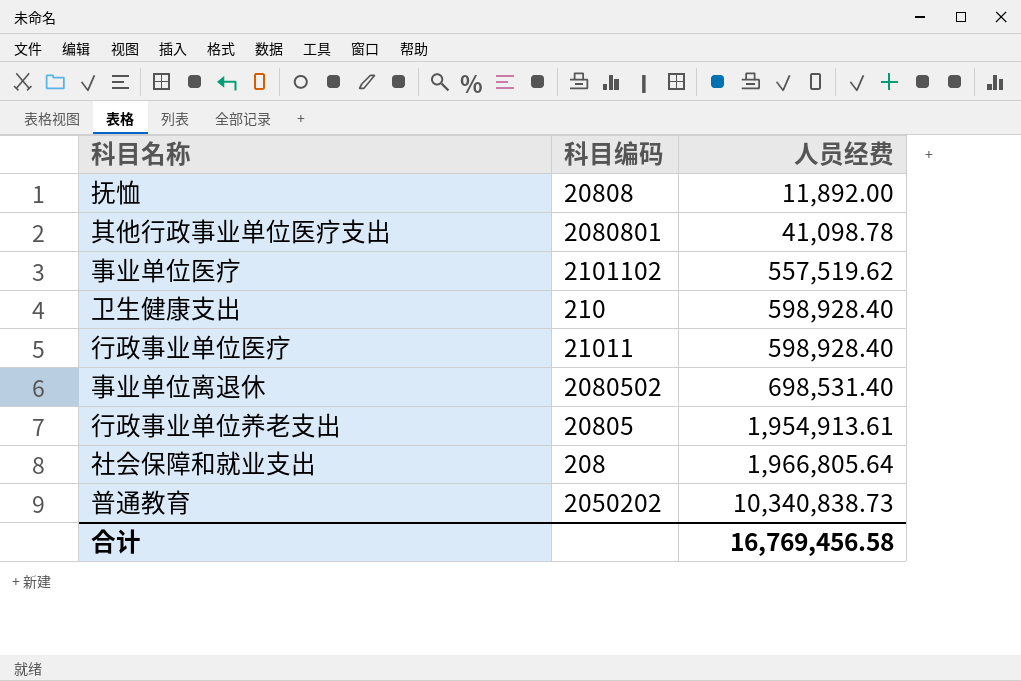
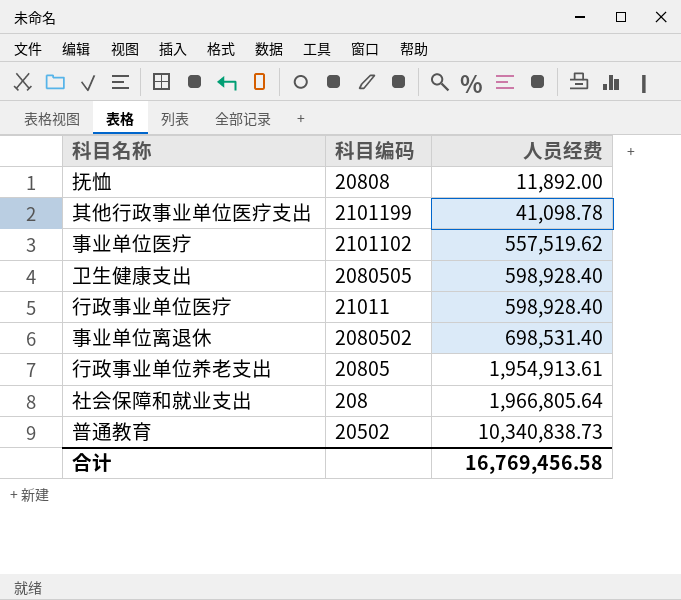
其他行政事业单位医疗支出 | 科目编码: 2080801 -> 2101199
卫生健康支出 | 科目编码: 210 -> 2080505
普通教育 | 科目编码: 2050202 -> 20502

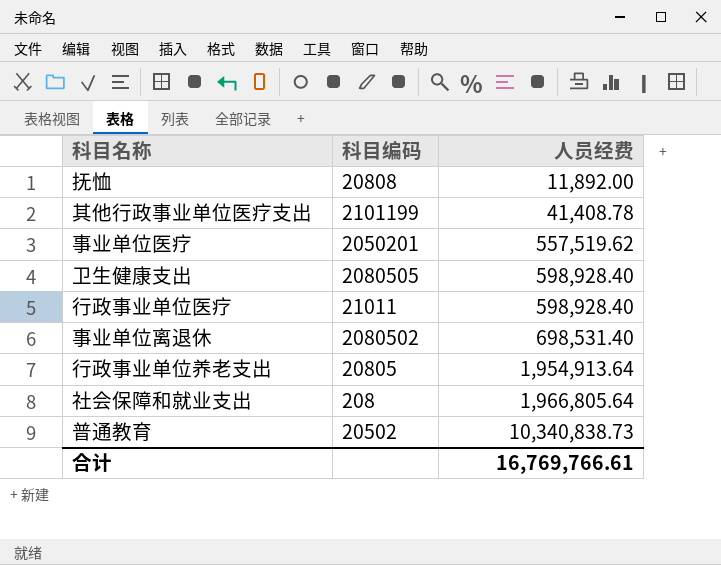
其他行政事业单位医疗支出 | 人员经费: 41,098.78 -> 41,408.78
事业单位医疗 | 科目编码: 2101102 -> 2050201
行政事业单位养老支出 | 人员经费: 1,954,913.61 -> 1,954,913.64
合计 | 人员经费: 16,769,456.58 -> 16,769,766.61

